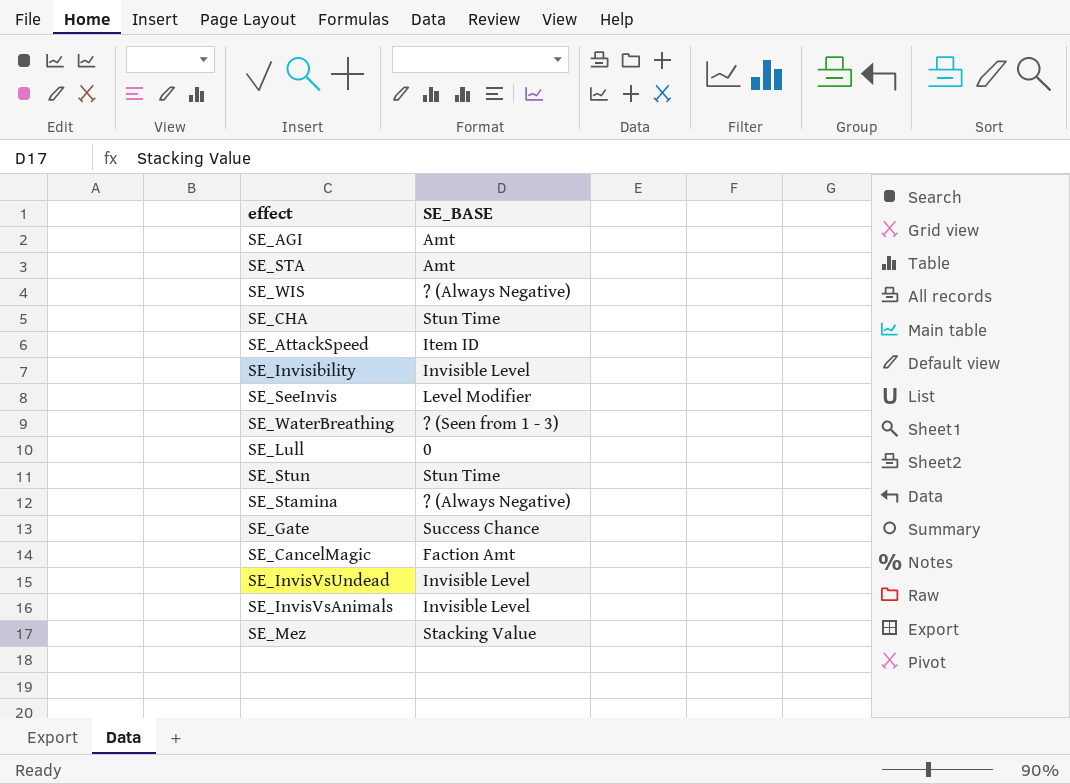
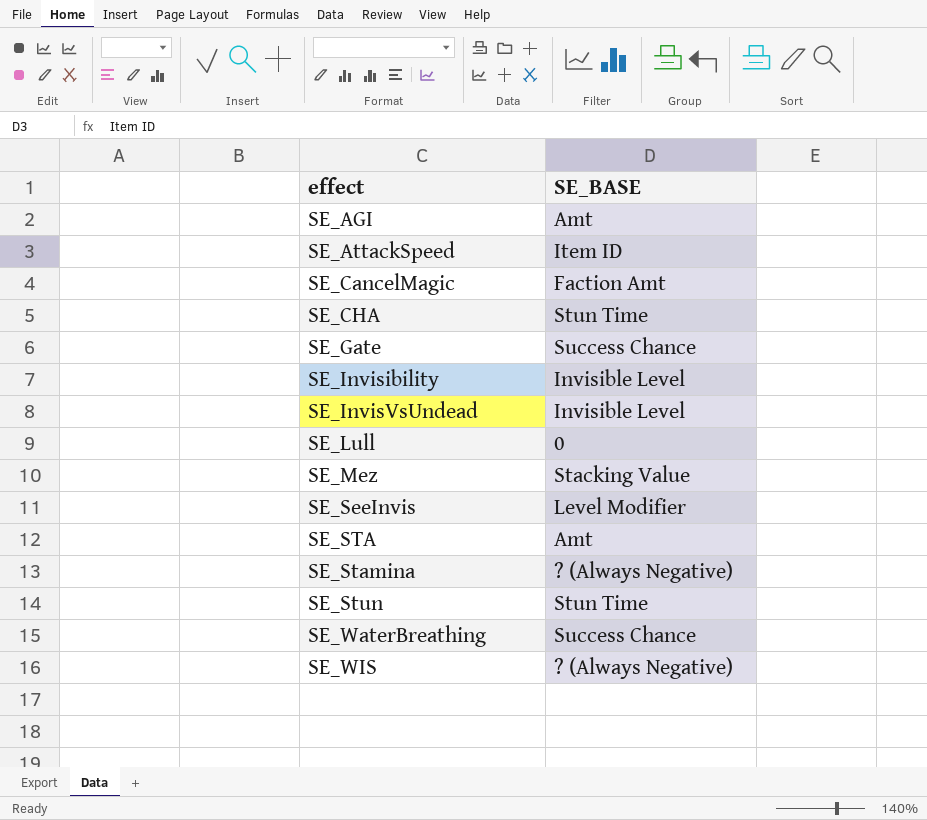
row order: none -> effect ascending
row SE_InvisVsAnimals: Invisible Level -> none
SE_WaterBreathing | SE_BASE: ? (Seen from 1 - 3) -> Success Chance

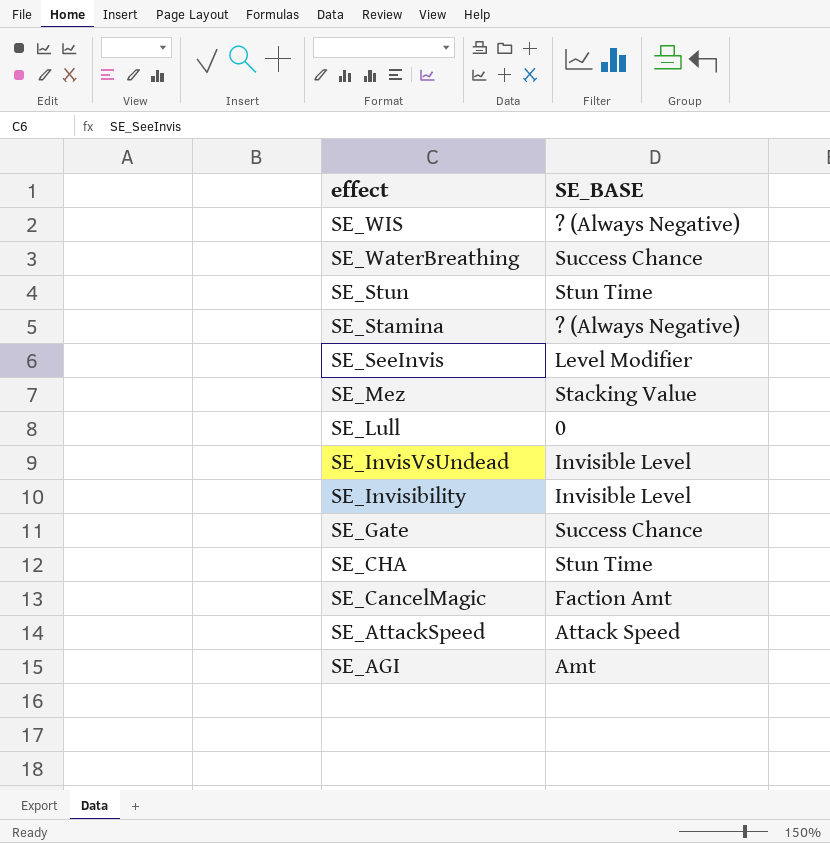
row order: effect ascending -> effect descending
row SE_STA: Amt -> none
SE_AttackSpeed | SE_BASE: Item ID -> Attack Speed

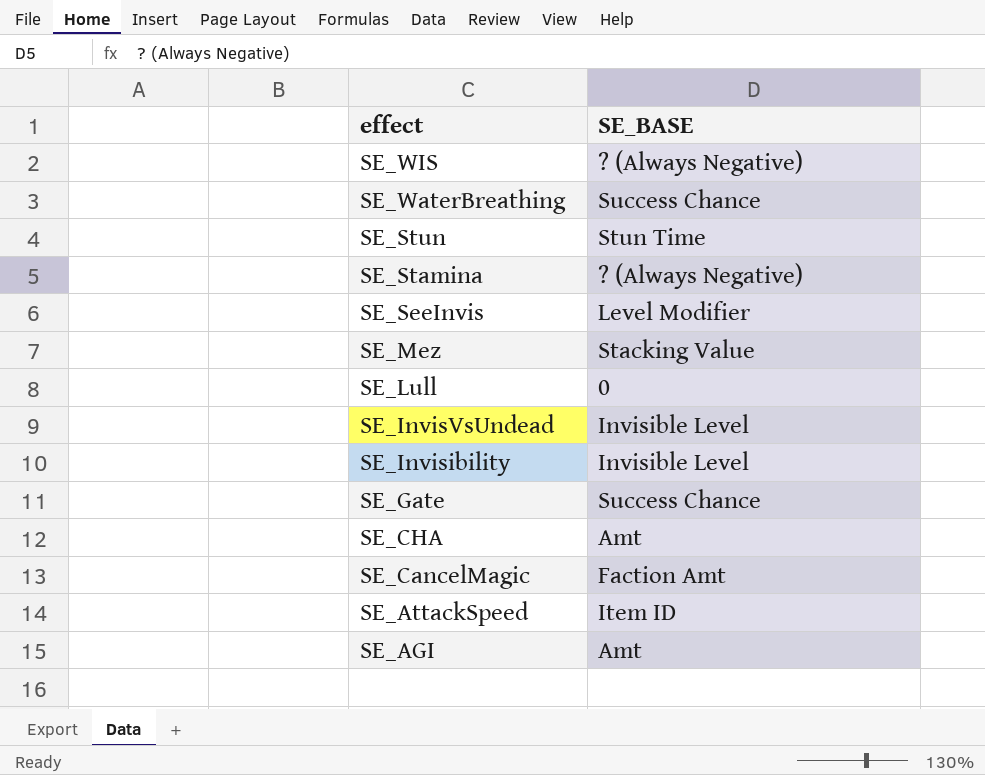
SE_CHA | SE_BASE: Stun Time -> Amt
SE_AttackSpeed | SE_BASE: Attack Speed -> Item ID

